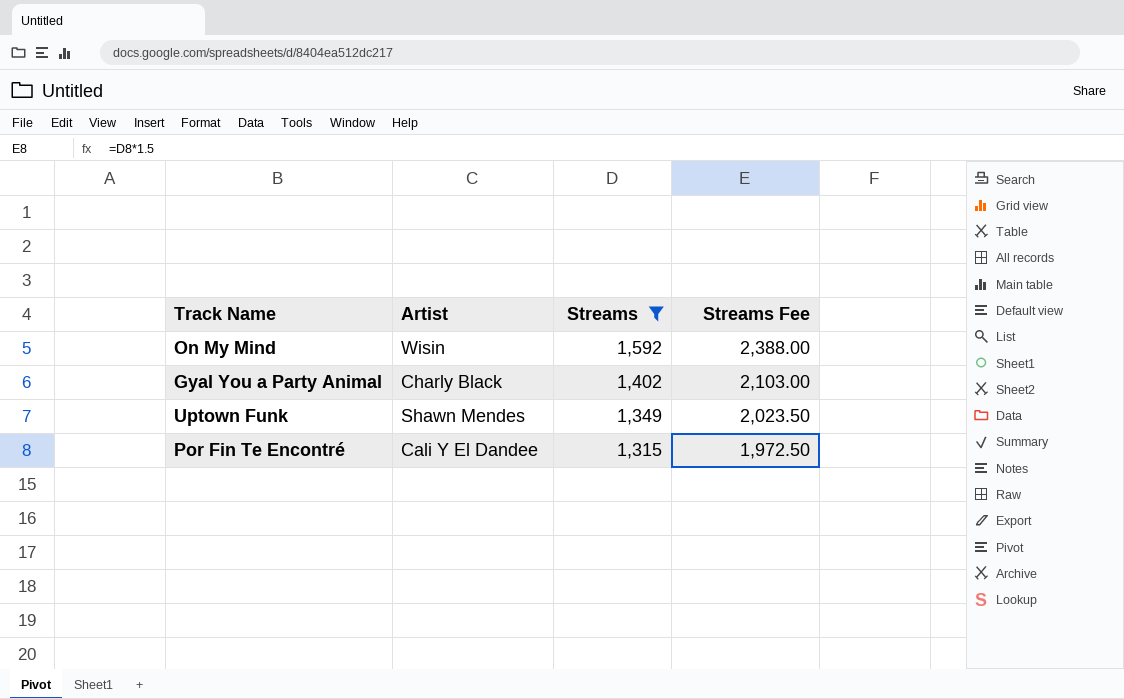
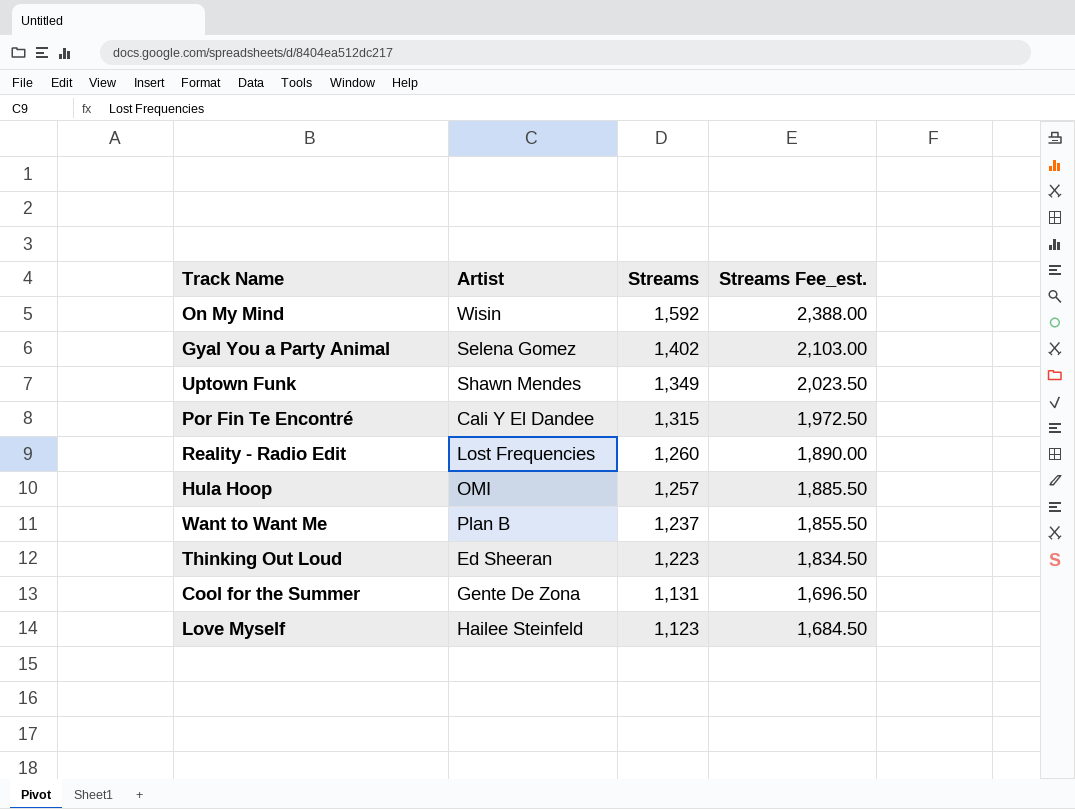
filter: Streams >= 1,315 -> none
column name: Streams Fee -> Streams Fee_est.
Gyal You a Party Animal | Artist: Charly Black -> Selena Gomez

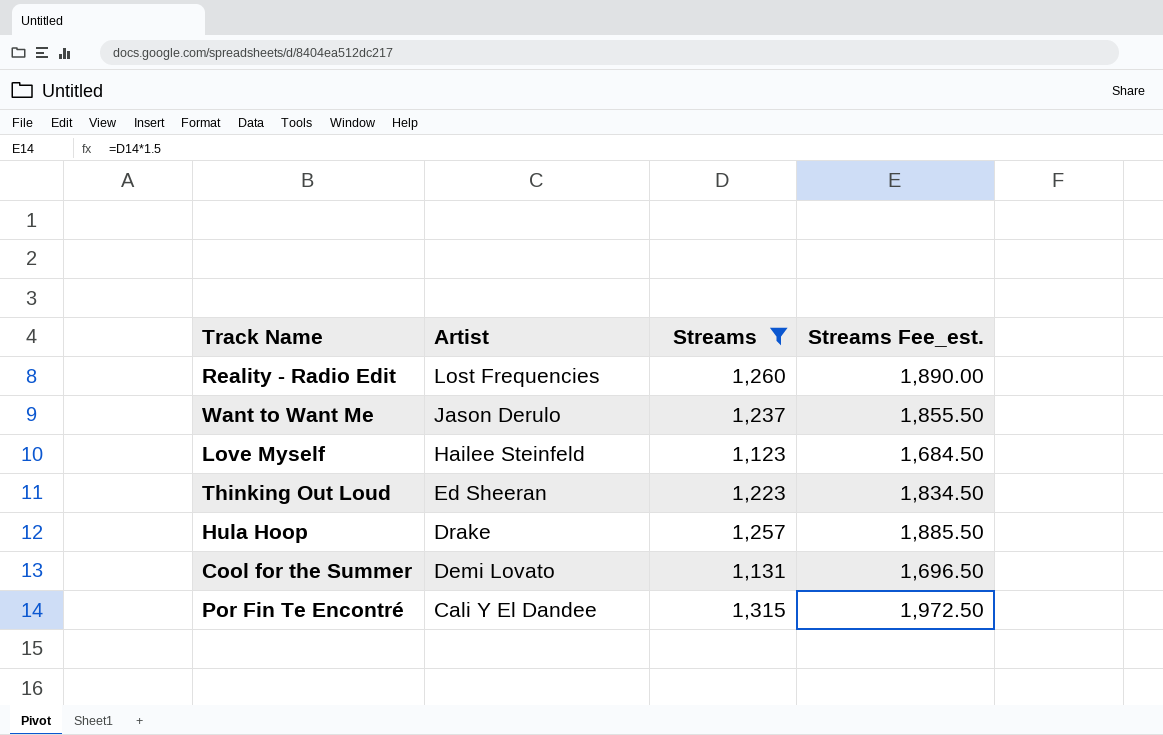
filter: none -> Streams <= 1,315
row order: Streams descending -> Artist descending
Want to Want Me | Artist: Plan B -> Jason Derulo
Hula Hoop | Artist: OMI -> Drake
Cool for the Summer | Artist: Gente De Zona -> Demi Lovato

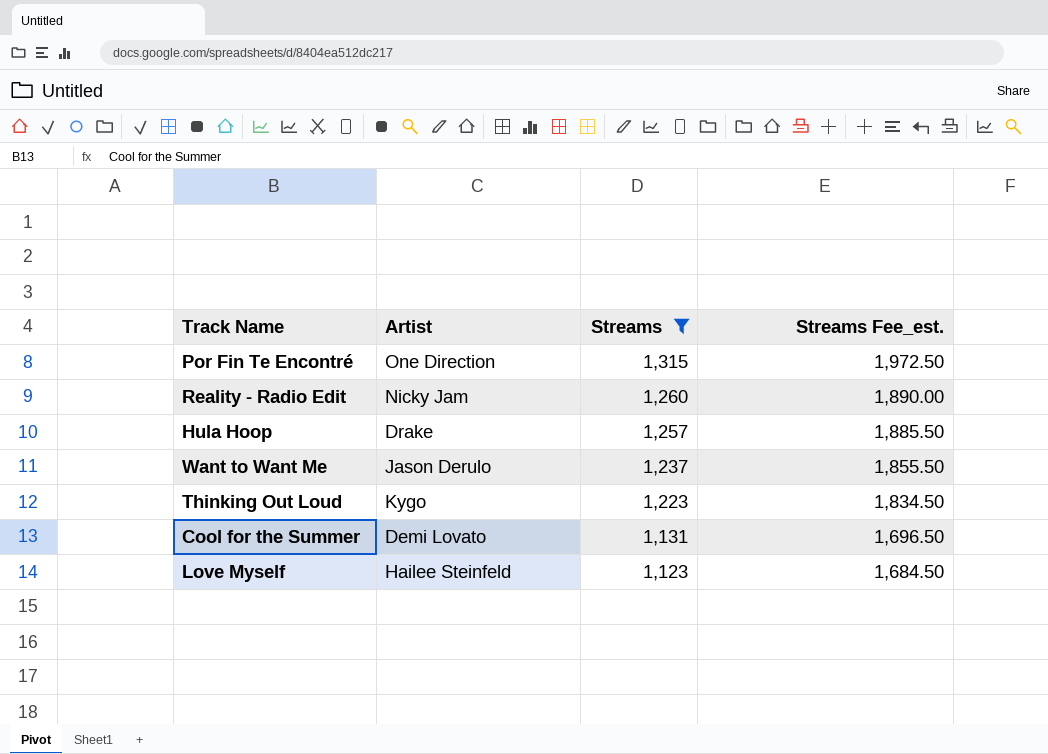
row order: Artist descending -> Streams descending
Por Fin Te Encontré | Artist: Cali Y El Dandee -> One Direction
Reality - Radio Edit | Artist: Lost Frequencies -> Nicky Jam
Thinking Out Loud | Artist: Ed Sheeran -> Kygo

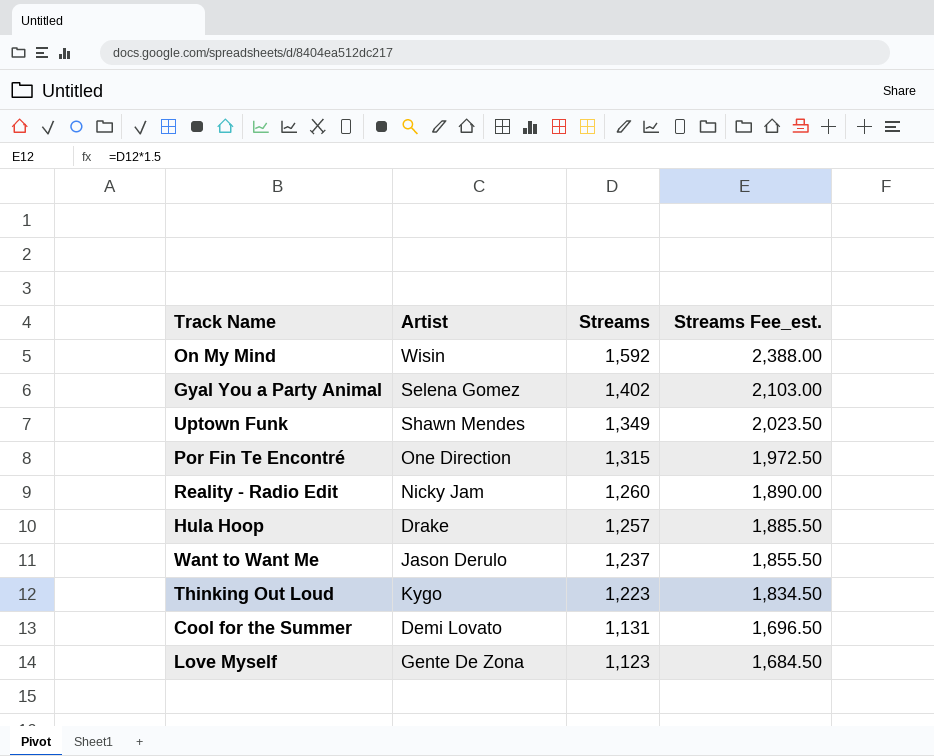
filter: Streams <= 1,315 -> none
Love Myself | Artist: Hailee Steinfeld -> Gente De Zona

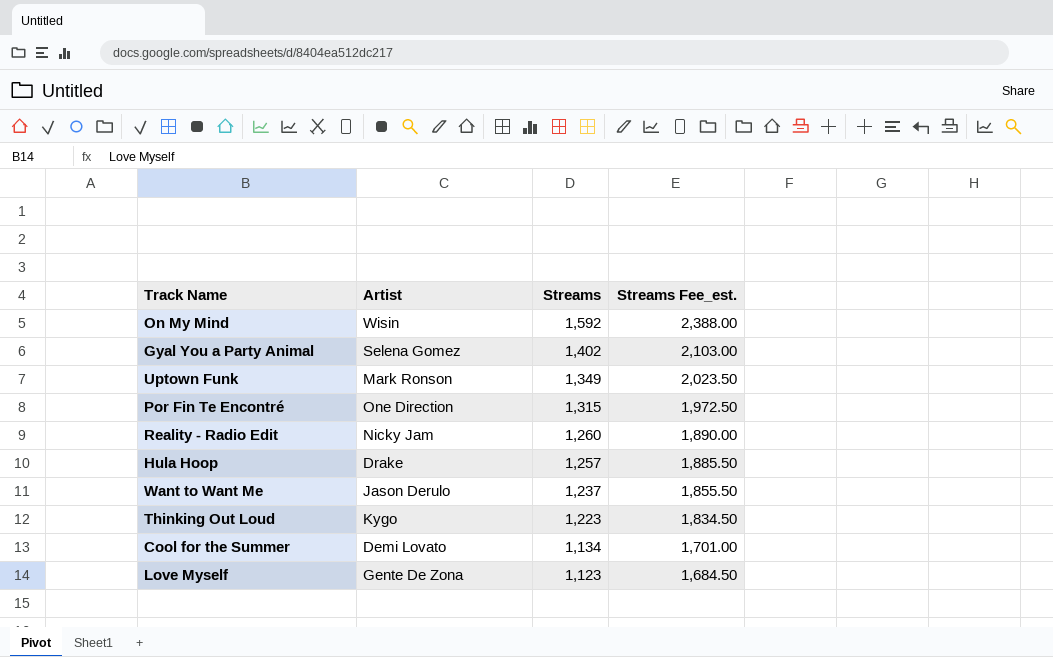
Uptown Funk | Artist: Shawn Mendes -> Mark Ronson
Cool for the Summer | Streams: 1,131 -> 1,134
Cool for the Summer | Streams Fee_est.: 1,696.50 -> 1,701.00

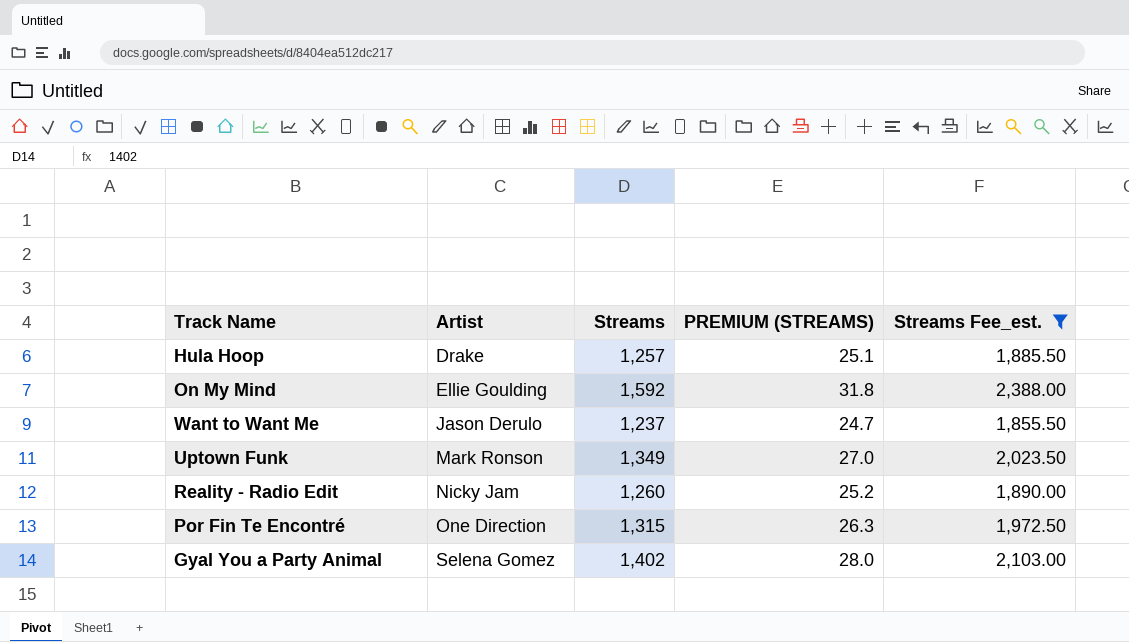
filter: none -> Streams Fee_est. >= 1,855.50
row order: Streams descending -> Artist ascending
column PREMIUM (STREAMS) | formula: none -> [Streams] * 0.02
On My Mind | Artist: Wisin -> Ellie Goulding

